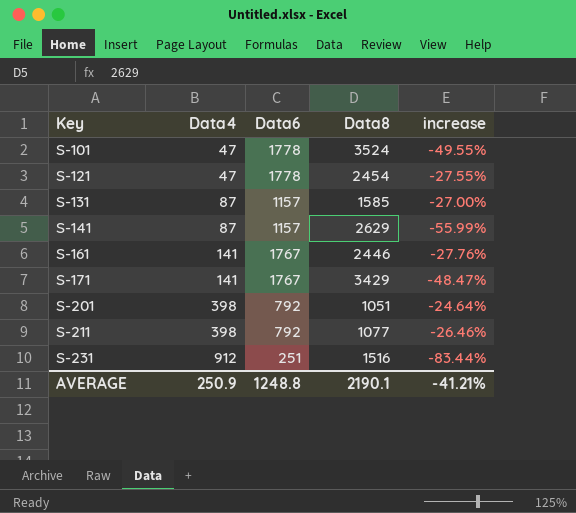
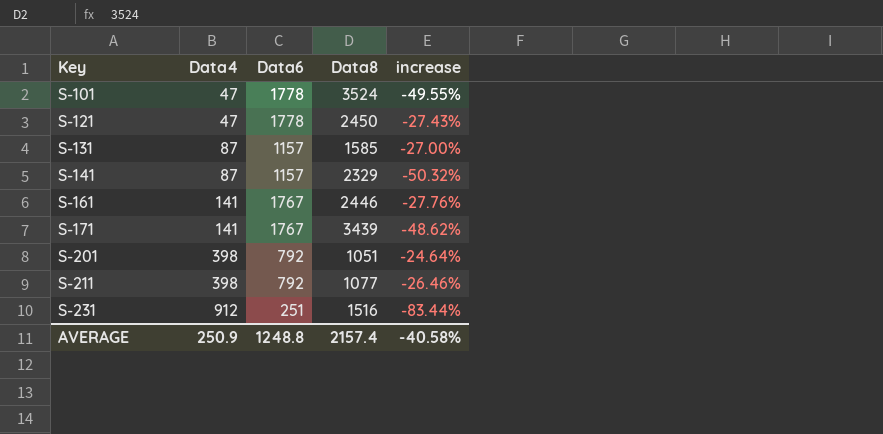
S-121 | Data8: 2454 -> 2450
S-121 | increase: -27.55% -> -27.43%
S-141 | Data8: 2629 -> 2329
S-141 | increase: -55.99% -> -50.32%
S-171 | Data8: 3429 -> 3439
S-171 | increase: -48.47% -> -48.62%
AVERAGE | Data8: 2190.1 -> 2157.4
AVERAGE | increase: -41.21% -> -40.58%

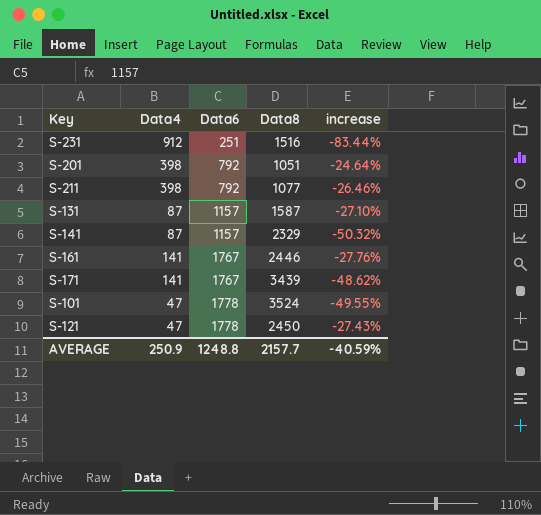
row order: Key ascending -> Data6 ascending
S-131 | Data8: 1585 -> 1587
S-131 | increase: -27.00% -> -27.10%
AVERAGE | Data8: 2157.4 -> 2157.7
AVERAGE | increase: -40.58% -> -40.59%

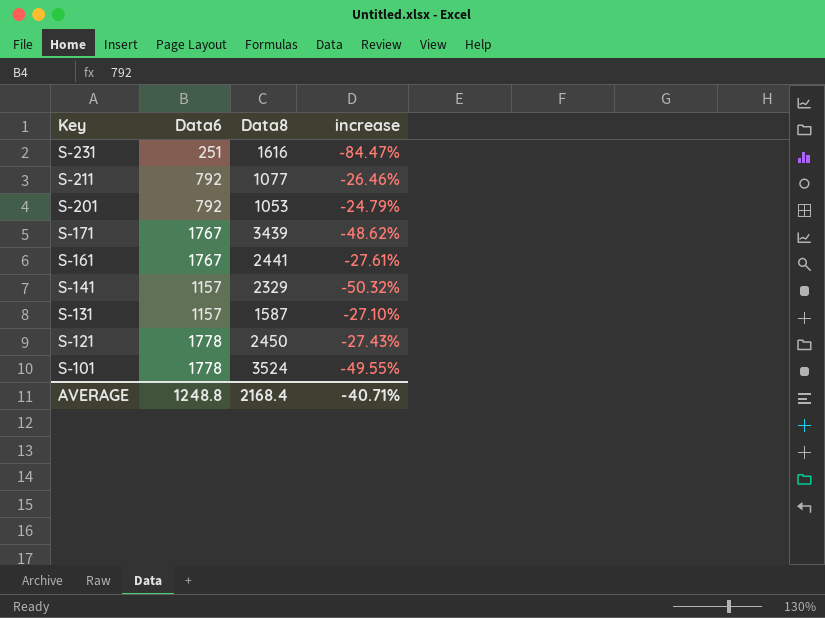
row order: Data6 ascending -> Key descending
column Data4 | position: 2 -> none
S-231 | Data8: 1516 -> 1616
S-231 | increase: -83.44% -> -84.47%
S-201 | Data8: 1051 -> 1053
S-201 | increase: -24.64% -> -24.79%
S-161 | Data8: 2446 -> 2441
S-161 | increase: -27.76% -> -27.61%
AVERAGE | Data8: 2157.7 -> 2168.4
AVERAGE | increase: -40.59% -> -40.71%

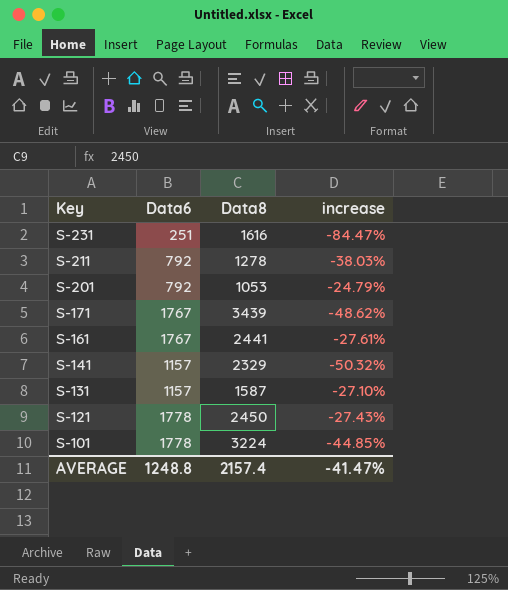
S-211 | Data8: 1077 -> 1278
S-211 | increase: -26.46% -> -38.03%
S-101 | Data8: 3524 -> 3224
S-101 | increase: -49.55% -> -44.85%
AVERAGE | Data8: 2168.4 -> 2157.4
AVERAGE | increase: -40.71% -> -41.47%

